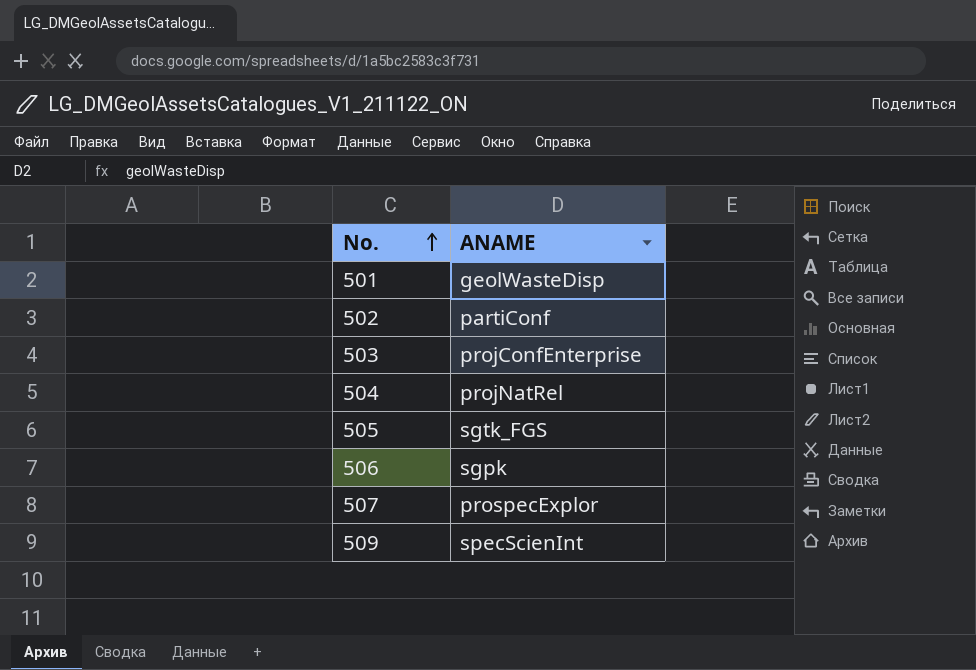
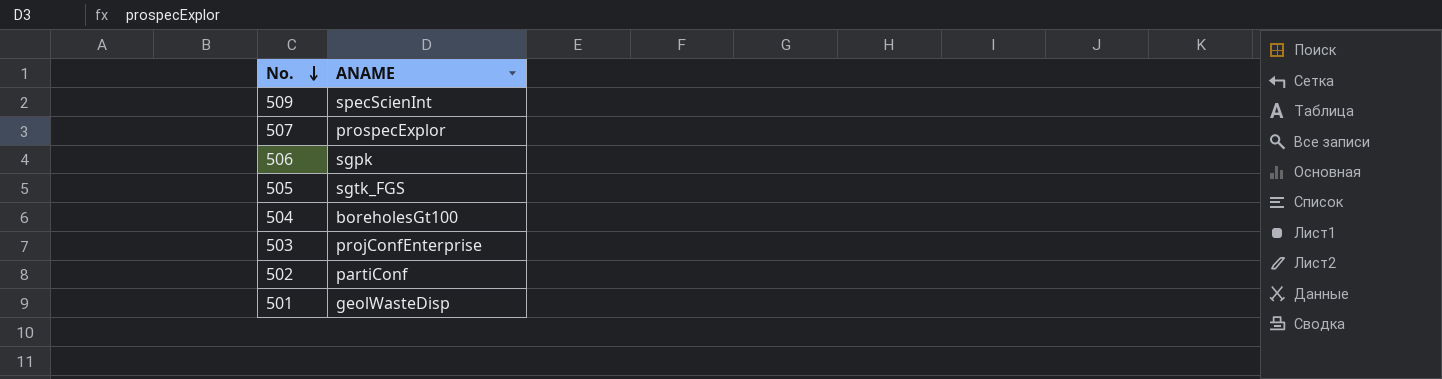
row order: No. ascending -> No. descending
504 | ANAME: projNatRel -> boreholesGt100

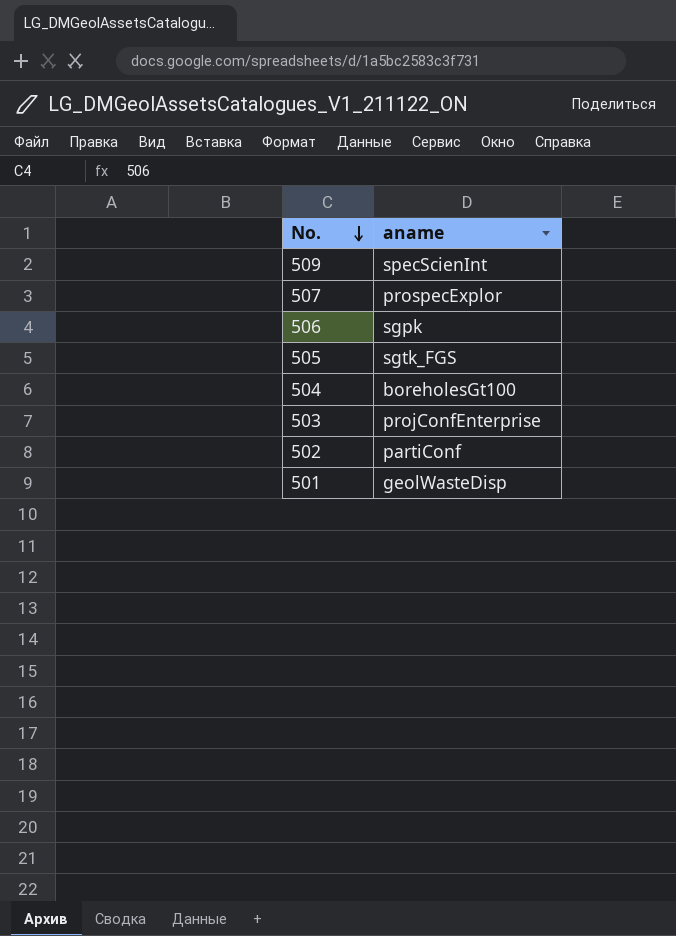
column name: ANAME -> aname

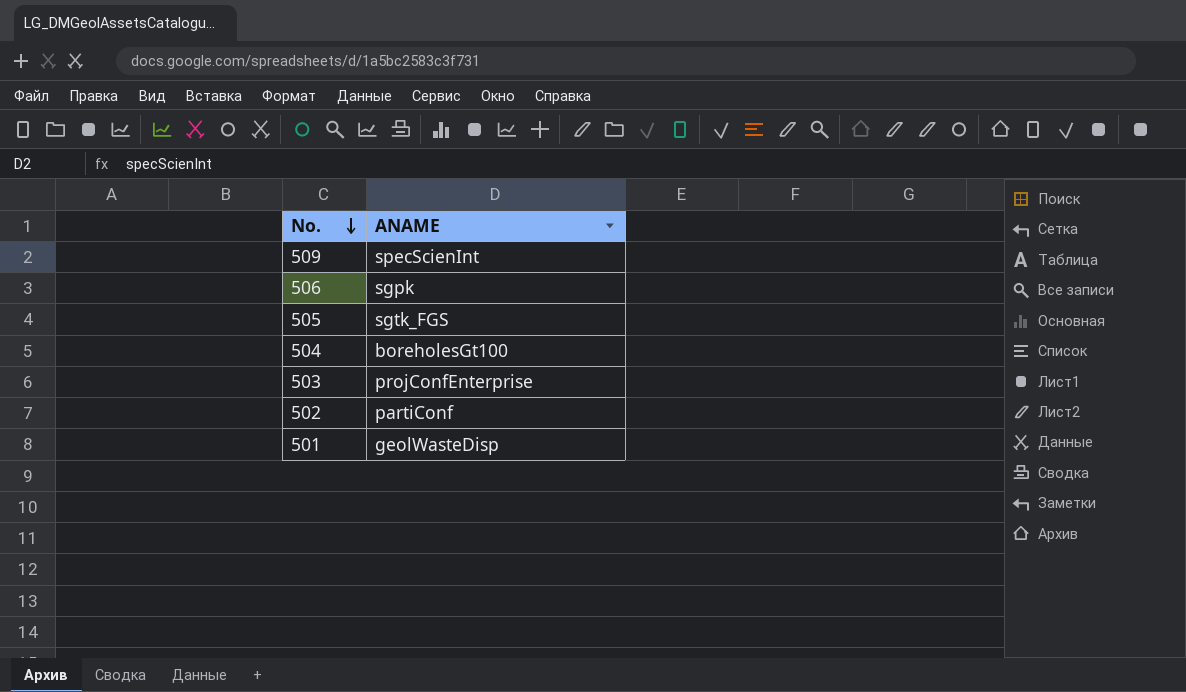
column name: aname -> ANAME
row 507: prospecExplor -> none

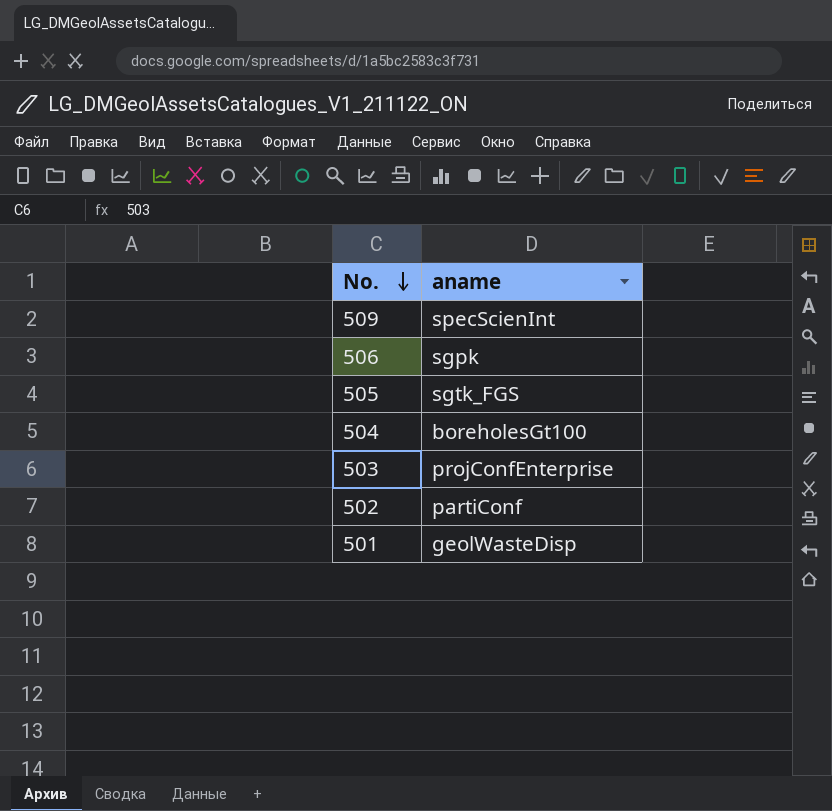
column name: ANAME -> aname

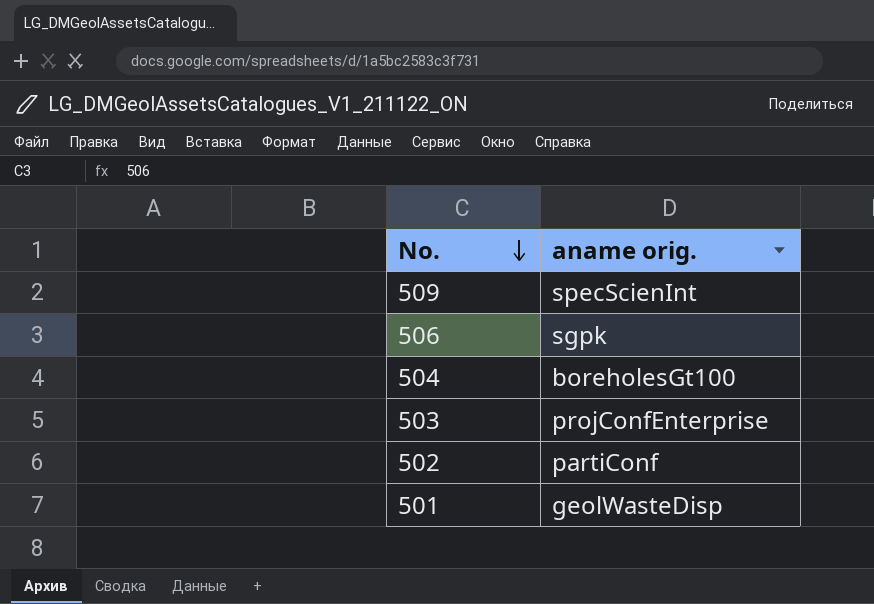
column name: aname -> aname orig.
row 505: sgtk_FGS -> none

